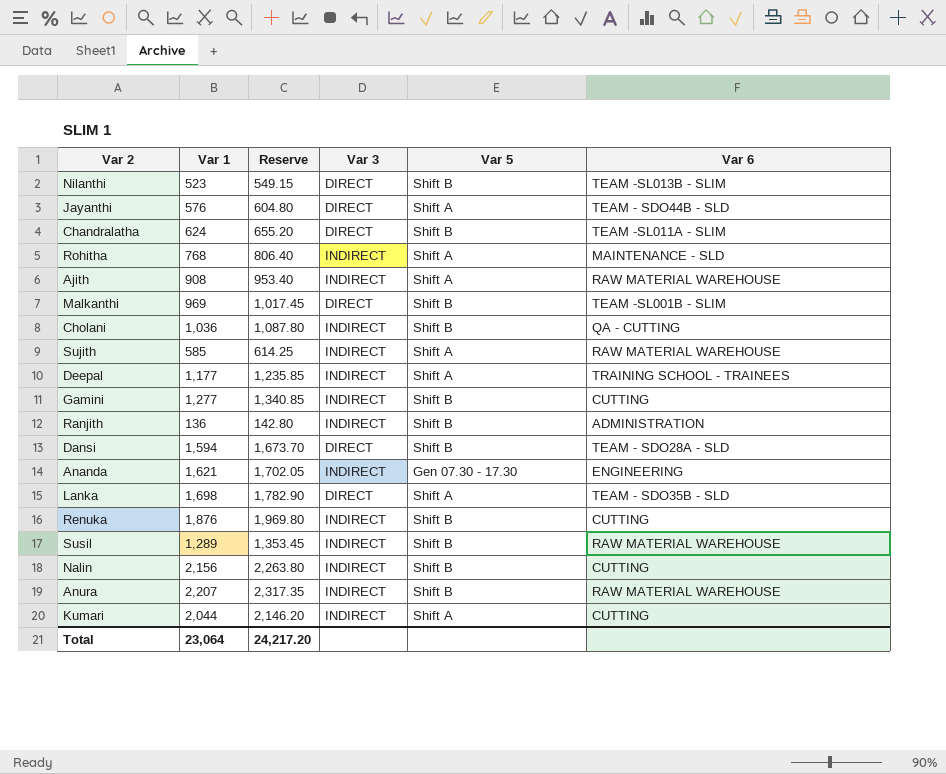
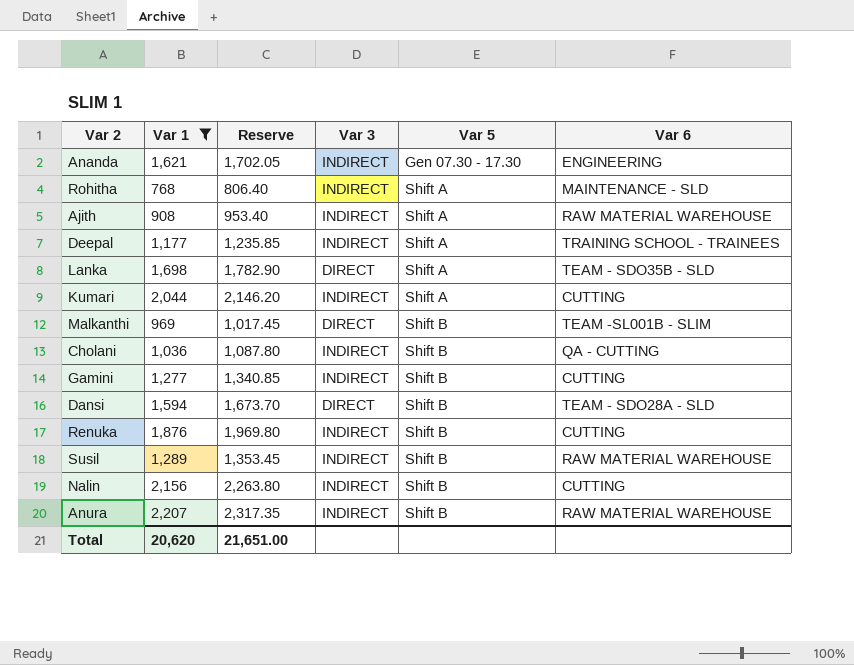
filter: none -> Var 1 >= 768
row order: none -> Var 5 ascending
Total | Var 1: 23,064 -> 20,620
Total | Reserve: 24,217.20 -> 21,651.00

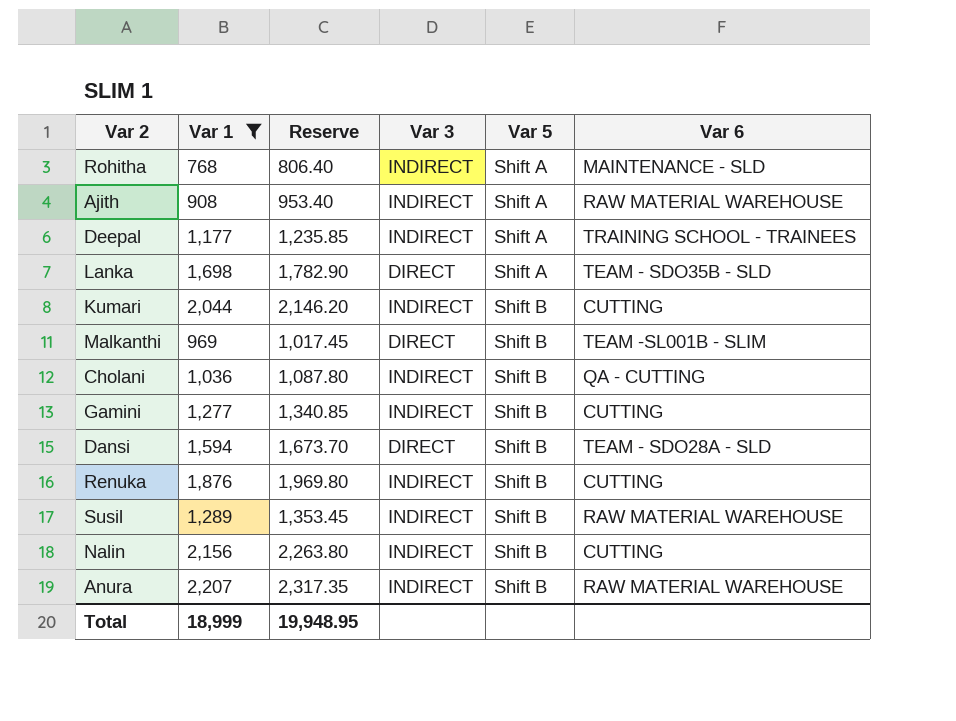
row Ananda: 1,621 | 1,702.05 | INDIRECT | Gen 07.30 - 17.30 | ENGINEERING -> none
Kumari | Var 5: Shift A -> Shift B
Total | Var 1: 20,620 -> 18,999
Total | Reserve: 21,651.00 -> 19,948.95

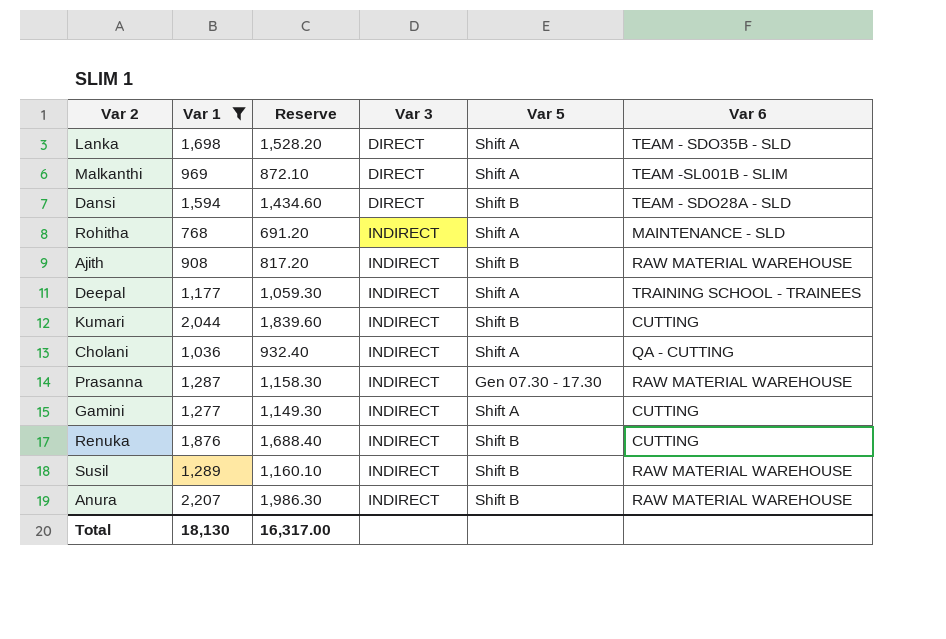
row order: Var 5 ascending -> Var 3 ascending
column Reserve | formula: [Var 1] * 1.05 -> [Var 1] * 0.9
row Nalin: 2,156 | 2,263.80 | INDIRECT | Shift B | CUTTING -> none
Malkanthi | Var 5: Shift B -> Shift A
Ajith | Var 5: Shift A -> Shift B
Cholani | Var 5: Shift B -> Shift A
row Prasanna: none -> 1,287 | 1,158.30 | INDIRECT | Gen 07.30 - 17.30 | RAW MATERIAL WAREHOUSE
Gamini | Var 5: Shift B -> Shift A
Total | Var 1: 18,999 -> 18,130
Total | Reserve: 19,948.95 -> 16,317.00

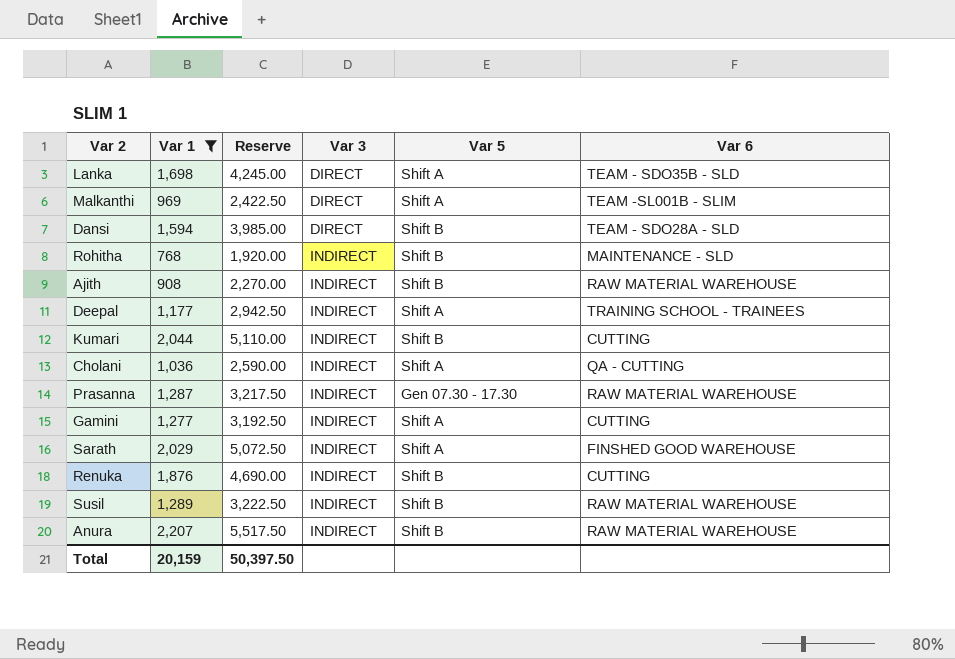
column Reserve | formula: [Var 1] * 0.9 -> [Var 1] * 2.5
Rohitha | Var 5: Shift A -> Shift B
row Sarath: none -> 2,029 | 5,072.50 | INDIRECT | Shift A | FINSHED GOOD WAREHOUSE
Total | Var 1: 18,130 -> 20,159
Total | Reserve: 16,317.00 -> 50,397.50

